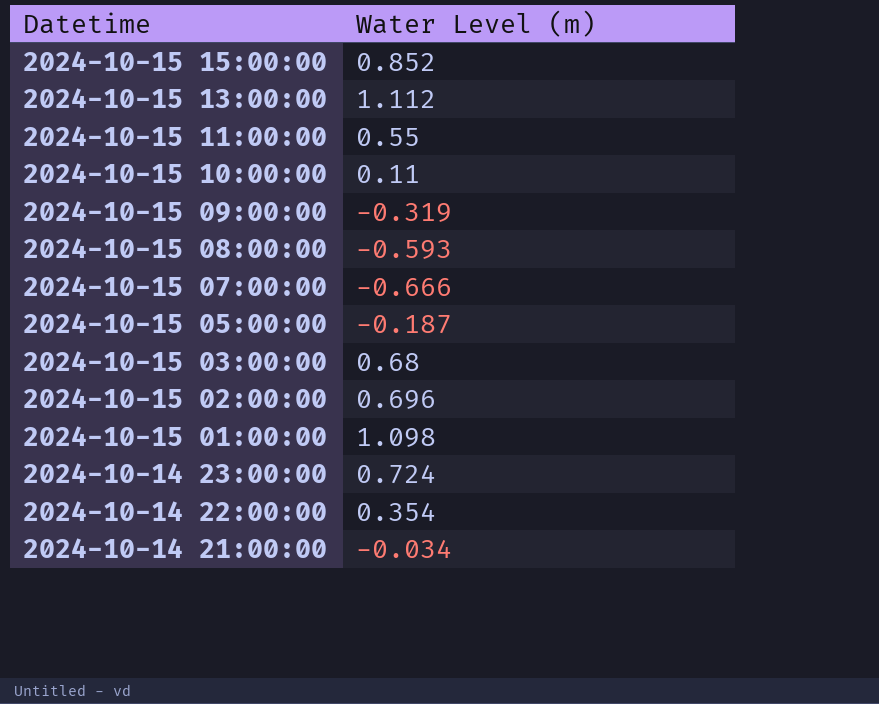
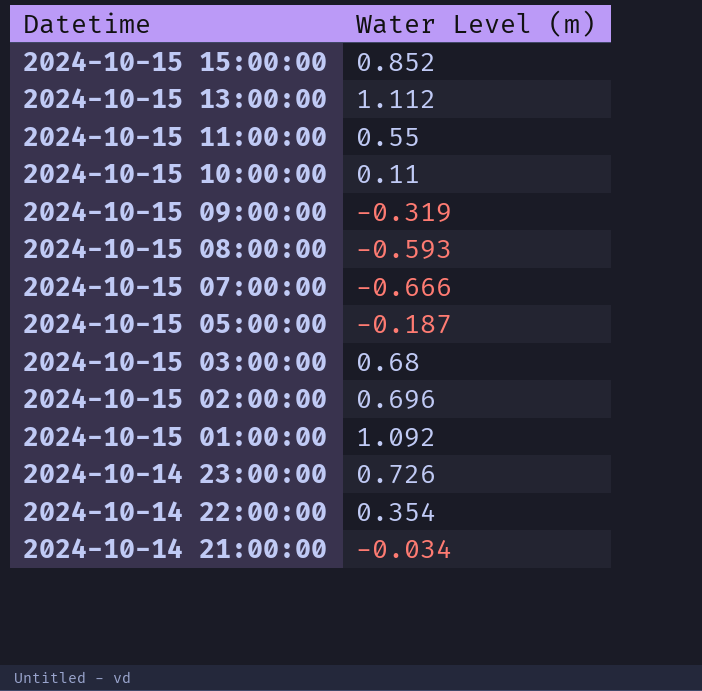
2024-10-15 01:00:00 | Water Level (m): 1.098 -> 1.092
2024-10-14 23:00:00 | Water Level (m): 0.724 -> 0.726

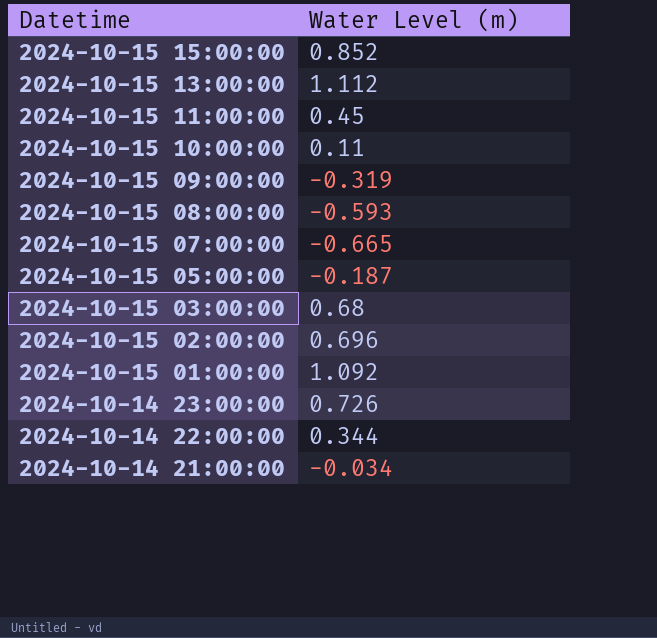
2024-10-15 11:00:00 | Water Level (m): 0.55 -> 0.45
2024-10-15 07:00:00 | Water Level (m): -0.666 -> -0.665
2024-10-14 22:00:00 | Water Level (m): 0.354 -> 0.344

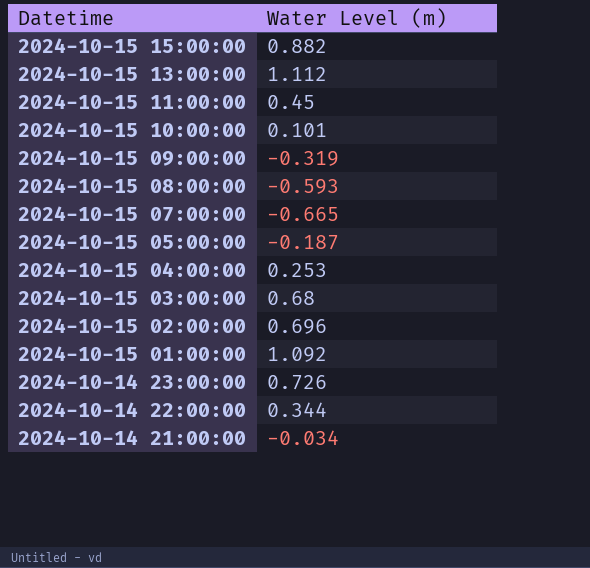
2024-10-15 15:00:00 | Water Level (m): 0.852 -> 0.882
2024-10-15 10:00:00 | Water Level (m): 0.11 -> 0.101
row 2024-10-15 04:00:00: none -> 0.253

